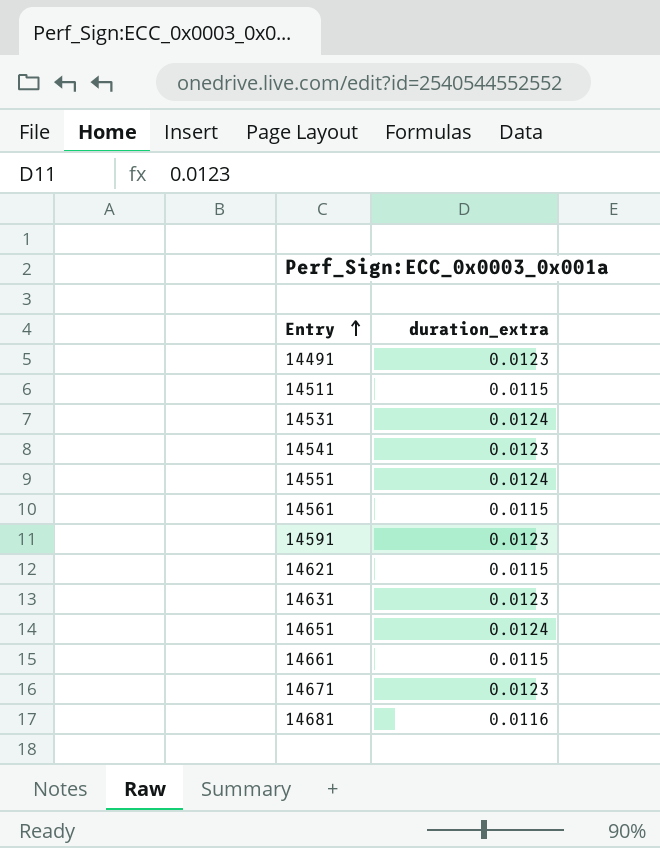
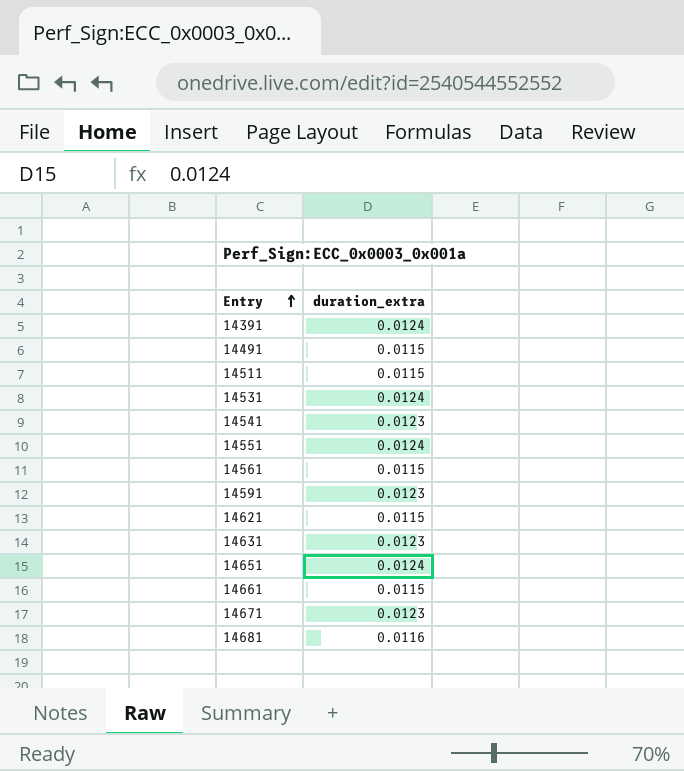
row 14391: none -> 0.0124
14491 | duration_extra: 0.0123 -> 0.0115

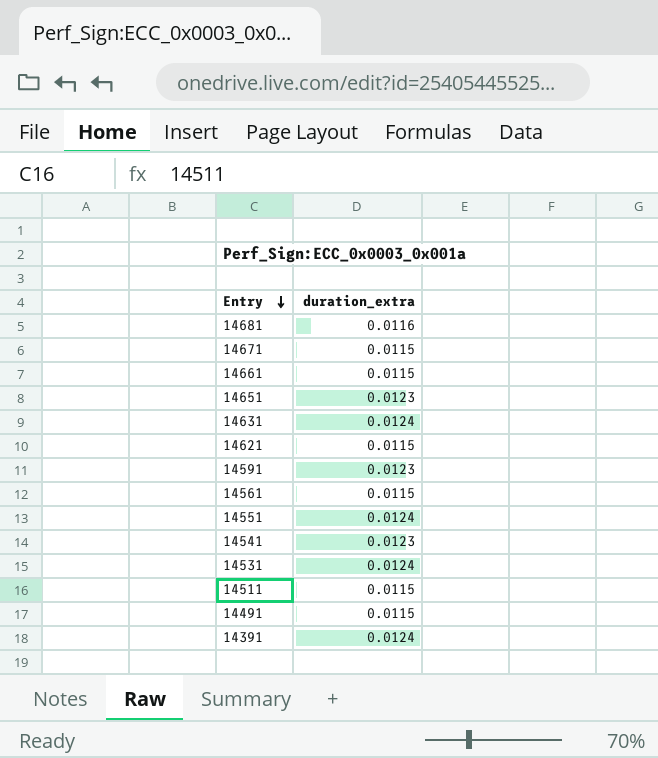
row order: Entry ascending -> Entry descending
14671 | duration_extra: 0.0123 -> 0.0115
14651 | duration_extra: 0.0124 -> 0.0123
14631 | duration_extra: 0.0123 -> 0.0124

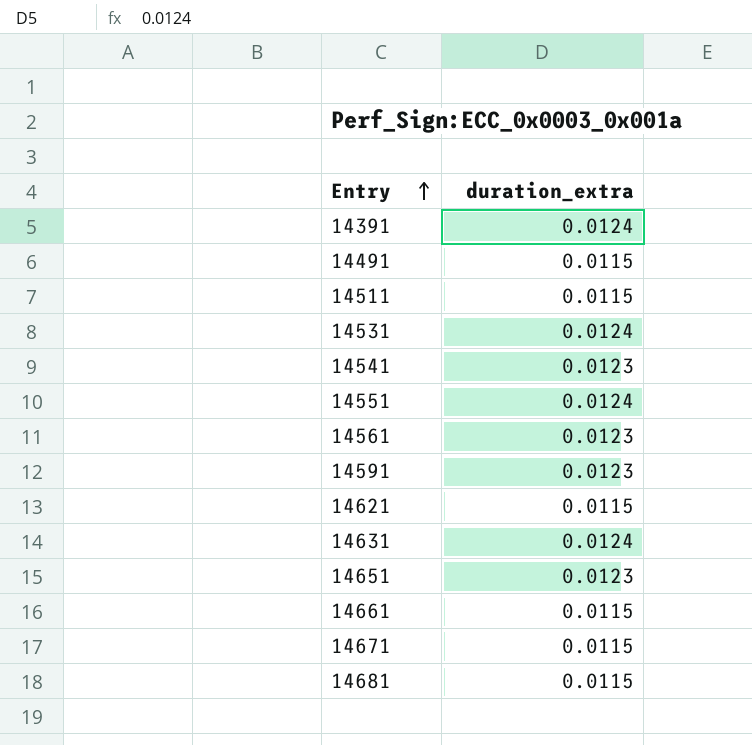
row order: Entry descending -> Entry ascending
14561 | duration_extra: 0.0115 -> 0.0123
14681 | duration_extra: 0.0116 -> 0.0115

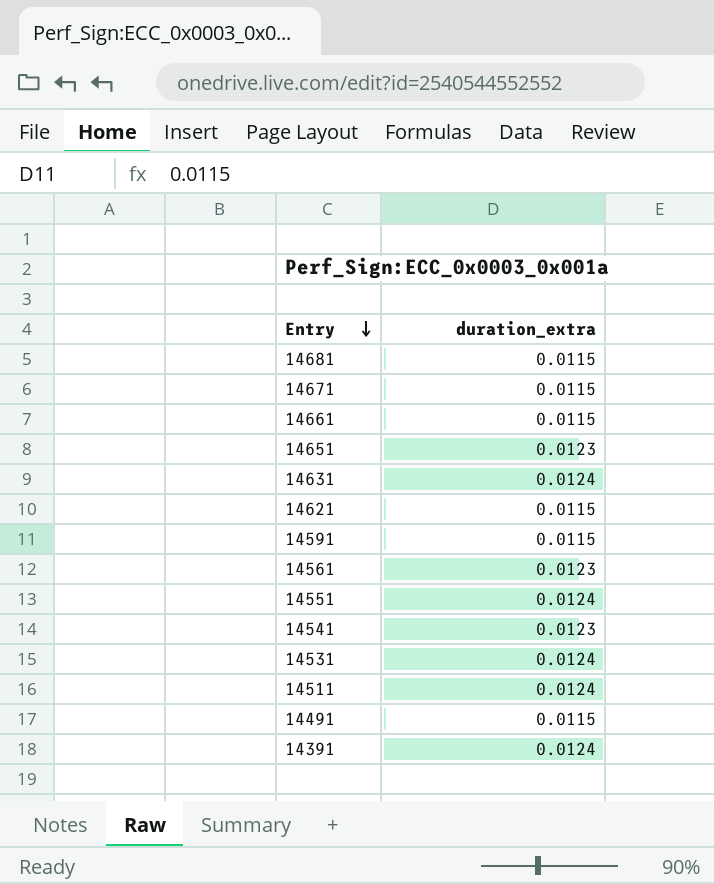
row order: Entry ascending -> Entry descending
14591 | duration_extra: 0.0123 -> 0.0115
14511 | duration_extra: 0.0115 -> 0.0124

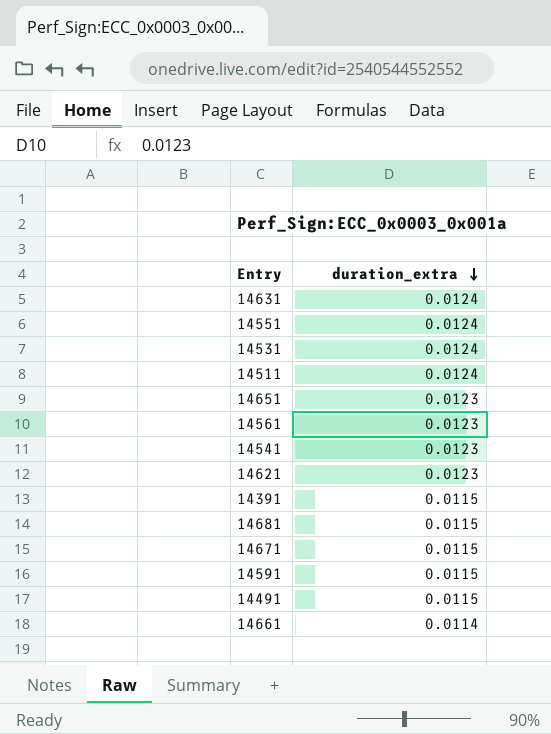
row order: Entry descending -> duration_extra descending
14621 | duration_extra: 0.0115 -> 0.0123
14391 | duration_extra: 0.0124 -> 0.0115
14661 | duration_extra: 0.0115 -> 0.0114

